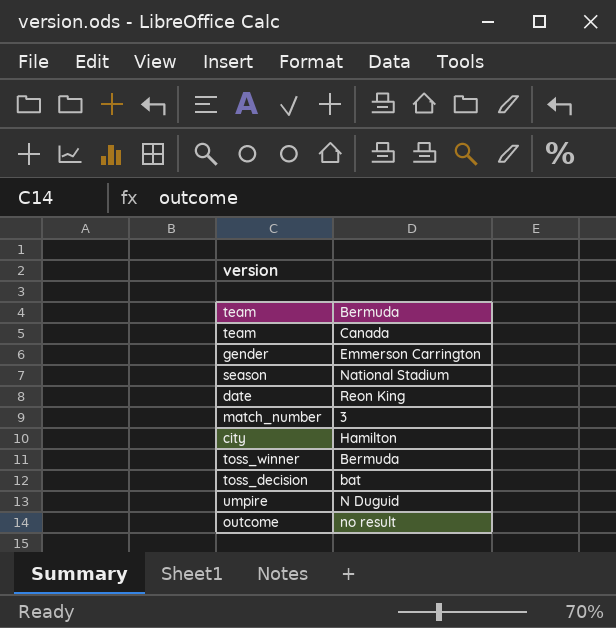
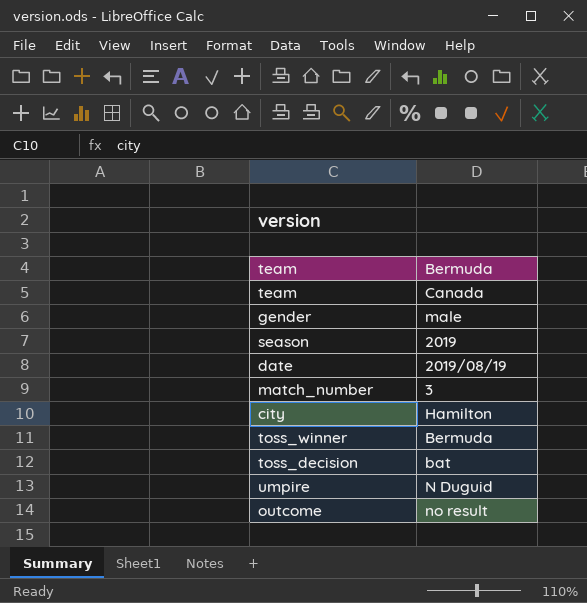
gender | Bermuda: Emmerson Carrington -> male
season | Bermuda: National Stadium -> 2019
date | Bermuda: Reon King -> 2019/08/19

